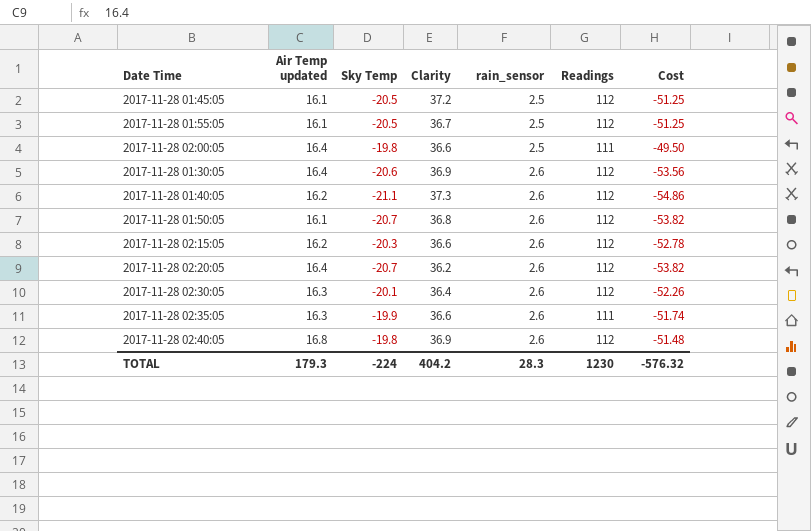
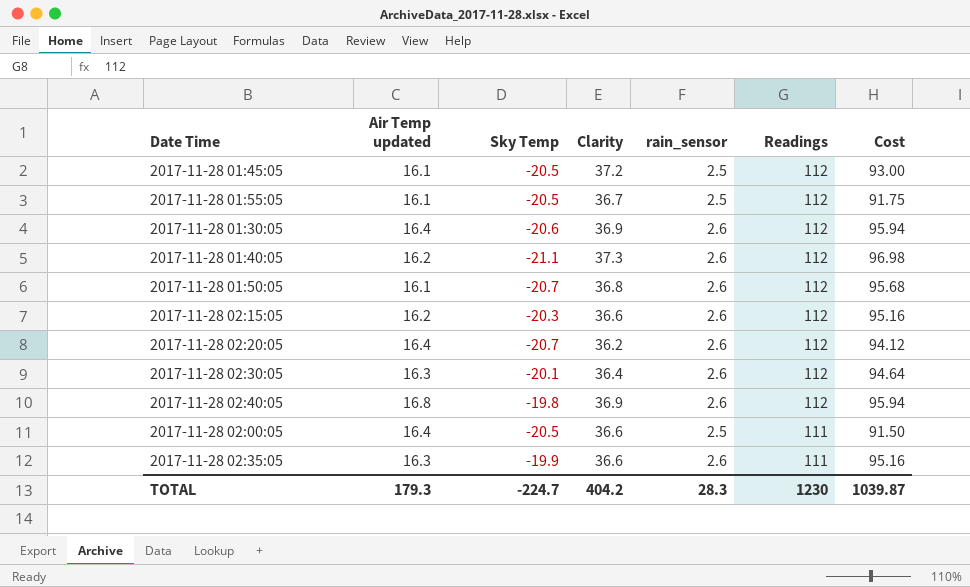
row order: rain_sensor ascending -> Readings descending
column Cost | formula: [Sky Temp] * [rain_sensor] -> [Clarity] * [rain_sensor]
2017-11-28 02:00:05 | Sky Temp: -19.8 -> -20.5
TOTAL | Sky Temp: -224 -> -224.7
TOTAL | Cost: -576.32 -> 1039.87

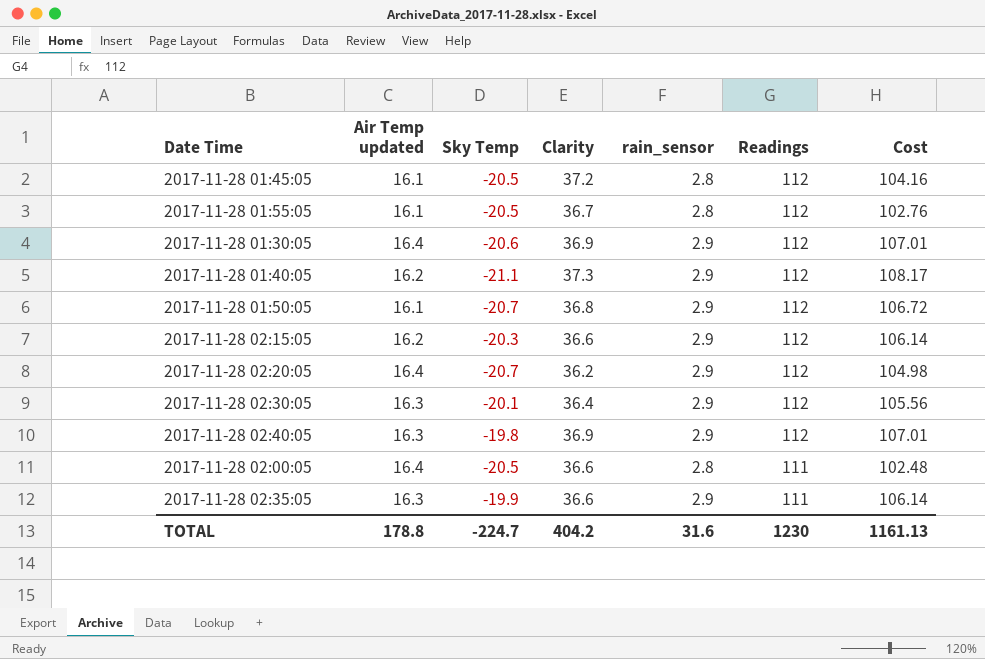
2017-11-28 01:45:05 | rain_sensor: 2.5 -> 2.8
2017-11-28 01:45:05 | Cost: 93.00 -> 104.16
2017-11-28 01:55:05 | rain_sensor: 2.5 -> 2.8
2017-11-28 01:55:05 | Cost: 91.75 -> 102.76
2017-11-28 01:30:05 | rain_sensor: 2.6 -> 2.9
2017-11-28 01:30:05 | Cost: 95.94 -> 107.01
2017-11-28 01:40:05 | rain_sensor: 2.6 -> 2.9
2017-11-28 01:40:05 | Cost: 96.98 -> 108.17
2017-11-28 01:50:05 | rain_sensor: 2.6 -> 2.9
2017-11-28 01:50:05 | Cost: 95.68 -> 106.72
2017-11-28 02:15:05 | rain_sensor: 2.6 -> 2.9
2017-11-28 02:15:05 | Cost: 95.16 -> 106.14
2017-11-28 02:20:05 | rain_sensor: 2.6 -> 2.9
2017-11-28 02:20:05 | Cost: 94.12 -> 104.98
2017-11-28 02:30:05 | rain_sensor: 2.6 -> 2.9
2017-11-28 02:30:05 | Cost: 94.64 -> 105.56
2017-11-28 02:40:05 | Air Temp updated: 16.8 -> 16.3
2017-11-28 02:40:05 | rain_sensor: 2.6 -> 2.9
2017-11-28 02:40:05 | Cost: 95.94 -> 107.01
2017-11-28 02:00:05 | rain_sensor: 2.5 -> 2.8
2017-11-28 02:00:05 | Cost: 91.50 -> 102.48
2017-11-28 02:35:05 | rain_sensor: 2.6 -> 2.9
2017-11-28 02:35:05 | Cost: 95.16 -> 106.14
TOTAL | Air Temp updated: 179.3 -> 178.8
TOTAL | rain_sensor: 28.3 -> 31.6
TOTAL | Cost: 1039.87 -> 1161.13

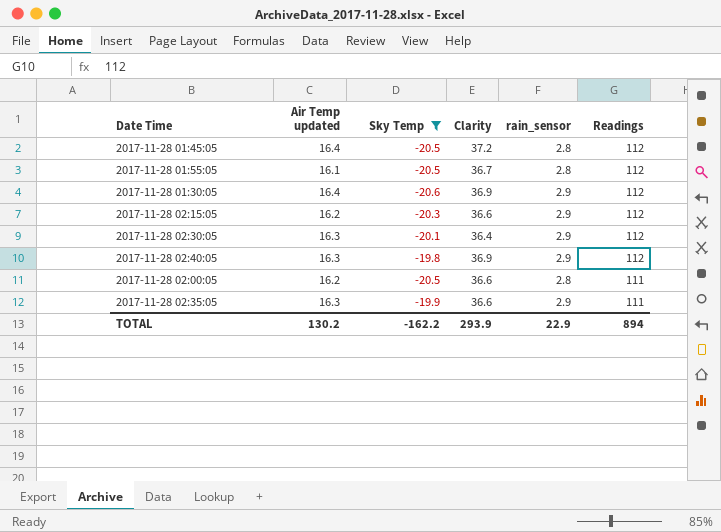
filter: none -> Sky Temp >= -20.6
column Cost | formula: [Clarity] * [rain_sensor] -> none
2017-11-28 01:45:05 | Air Temp updated: 16.1 -> 16.4
2017-11-28 02:00:05 | Air Temp updated: 16.4 -> 16.2
TOTAL | Air Temp updated: 178.8 -> 130.2
TOTAL | Sky Temp: -224.7 -> -162.2
TOTAL | Clarity: 404.2 -> 293.9
TOTAL | rain_sensor: 31.6 -> 22.9
TOTAL | Readings: 1230 -> 894

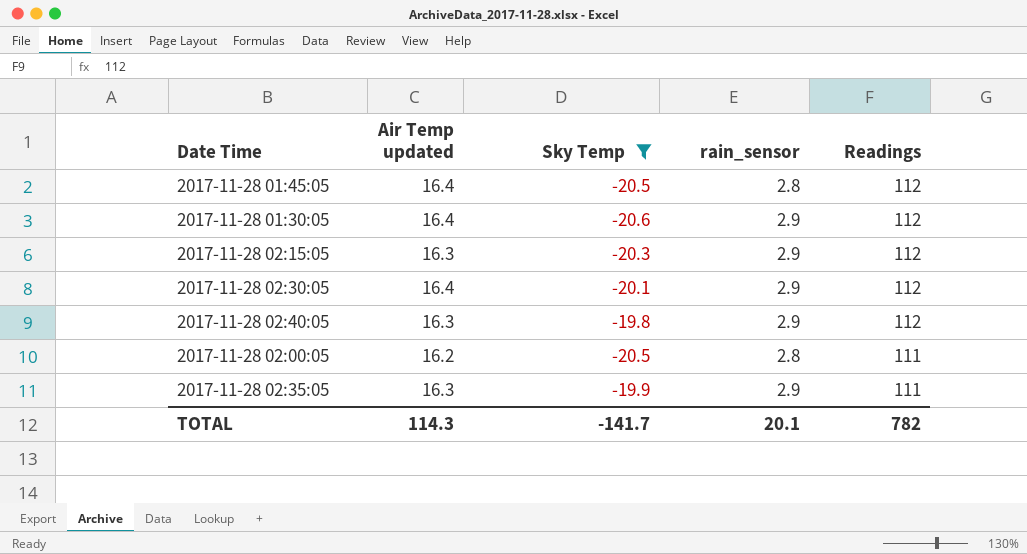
column Clarity | position: 4 -> none
row 2017-11-28 01:55:05: 16.1 | -20.5 | 36.7 | 2.8 | 112 -> none
2017-11-28 02:15:05 | Air Temp updated: 16.2 -> 16.3
2017-11-28 02:30:05 | Air Temp updated: 16.3 -> 16.4
TOTAL | Air Temp updated: 130.2 -> 114.3
TOTAL | Sky Temp: -162.2 -> -141.7
TOTAL | rain_sensor: 22.9 -> 20.1
TOTAL | Readings: 894 -> 782

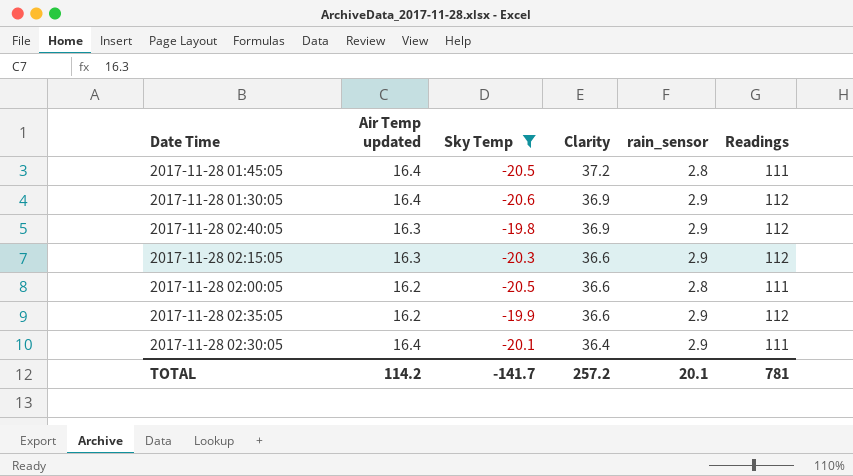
row order: Readings descending -> Clarity descending
column Clarity | position: none -> 4
2017-11-28 01:45:05 | Readings: 112 -> 111
2017-11-28 02:35:05 | Air Temp updated: 16.3 -> 16.2
2017-11-28 02:35:05 | Readings: 111 -> 112
2017-11-28 02:30:05 | Readings: 112 -> 111
TOTAL | Air Temp updated: 114.3 -> 114.2
TOTAL | Readings: 782 -> 781

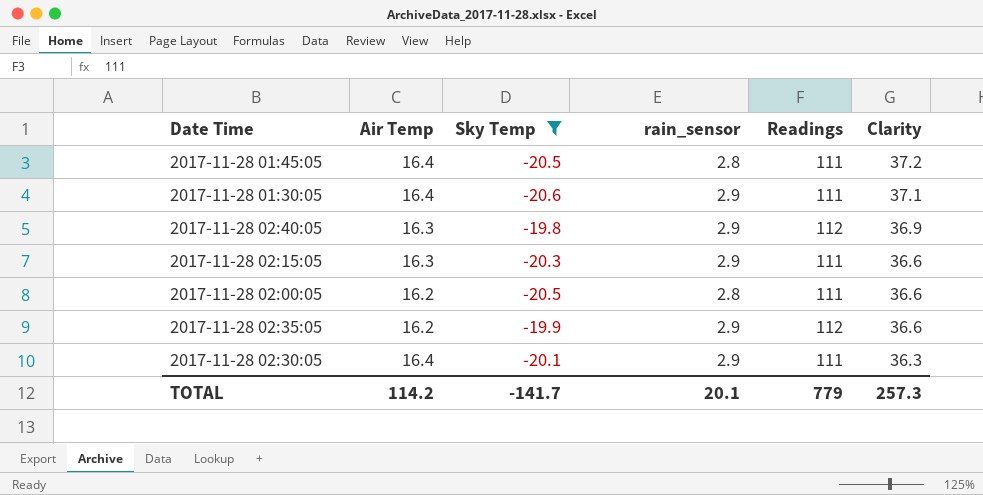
column name: Air Temp updated -> Air Temp
column Clarity | position: 4 -> 6
2017-11-28 01:30:05 | Readings: 112 -> 111
2017-11-28 01:30:05 | Clarity: 36.9 -> 37.1
2017-11-28 02:15:05 | Readings: 112 -> 111
2017-11-28 02:30:05 | Clarity: 36.4 -> 36.3
TOTAL | Readings: 781 -> 779
TOTAL | Clarity: 257.2 -> 257.3

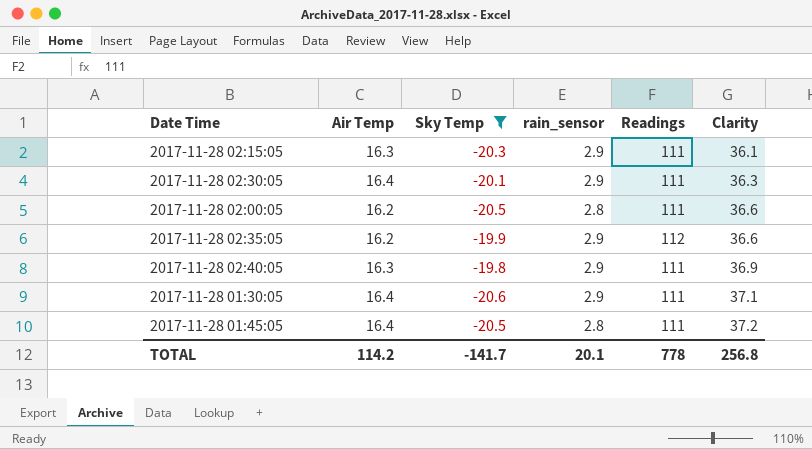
row order: Clarity descending -> Clarity ascending
2017-11-28 02:15:05 | Clarity: 36.6 -> 36.1
2017-11-28 02:40:05 | Readings: 112 -> 111
TOTAL | Readings: 779 -> 778
TOTAL | Clarity: 257.3 -> 256.8

